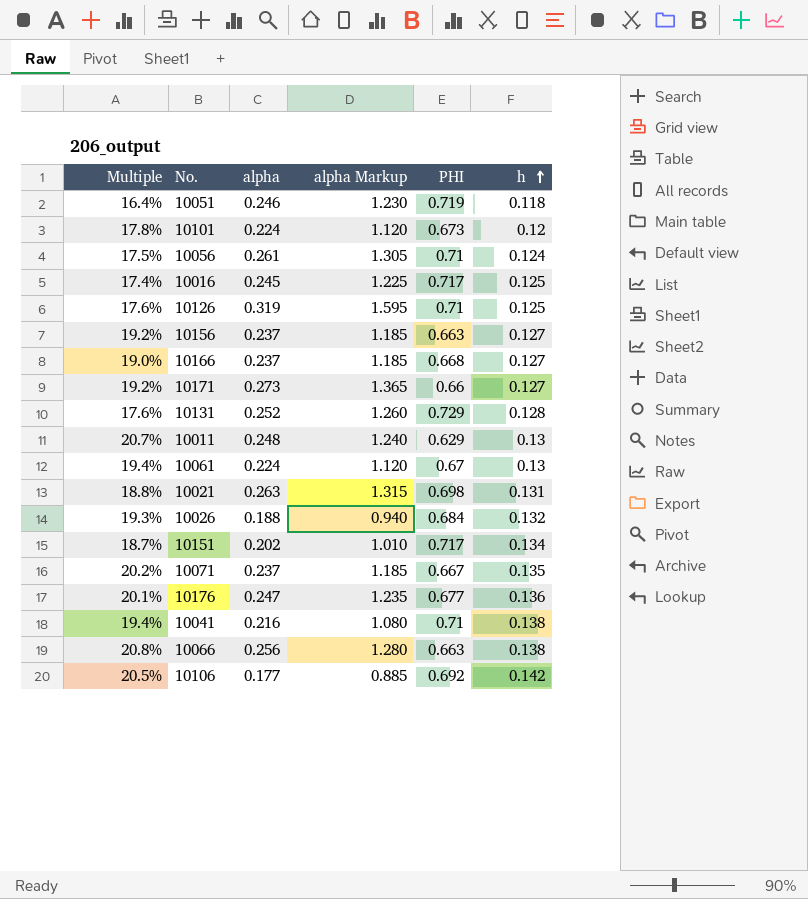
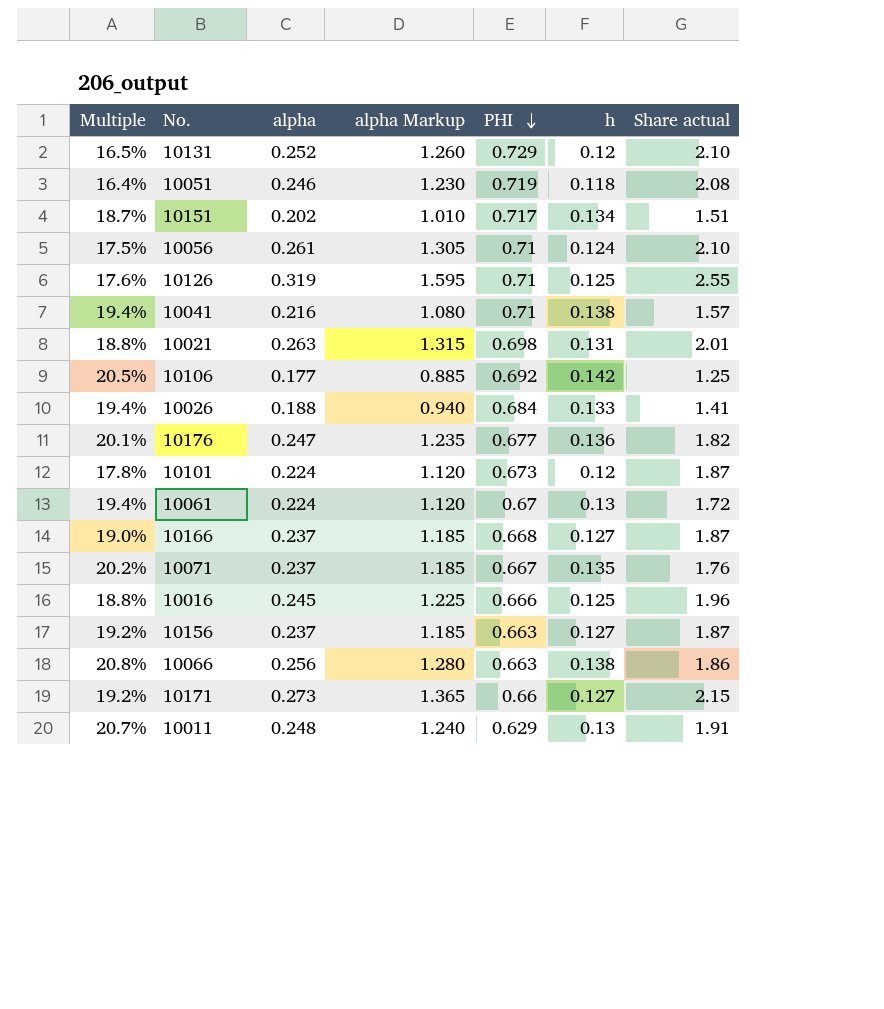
row order: h ascending -> PHI descending
column Share actual | formula: none -> [alpha] / [h]
10131 | Multiple: 17.6% -> 16.5%
10131 | h: 0.128 -> 0.12
10026 | Multiple: 19.3% -> 19.4%
10026 | h: 0.132 -> 0.133
10016 | Multiple: 17.4% -> 18.8%
10016 | PHI: 0.717 -> 0.666

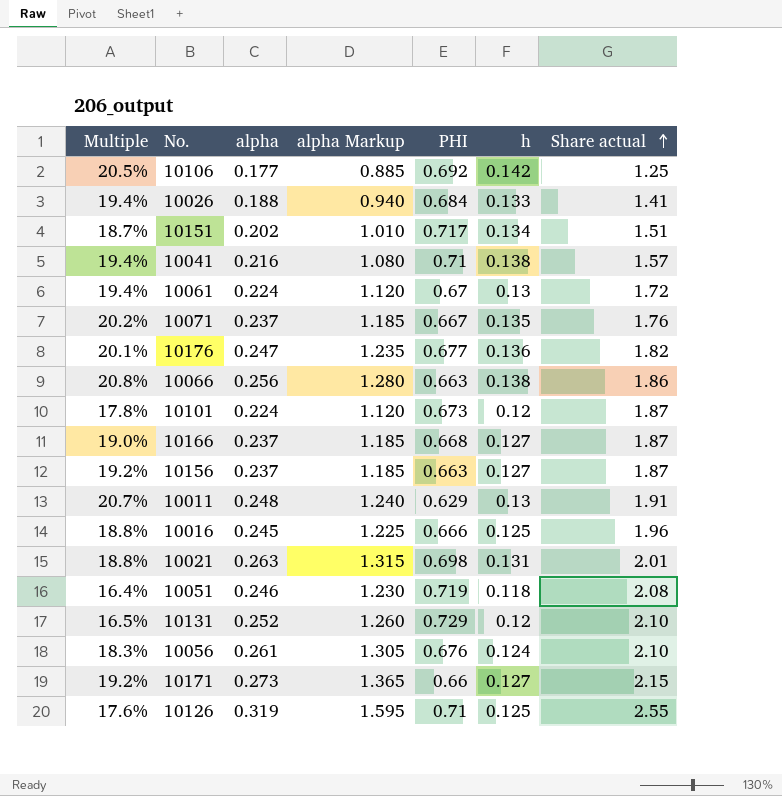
row order: PHI descending -> Share actual ascending
10056 | Multiple: 17.5% -> 18.3%
10056 | PHI: 0.71 -> 0.676

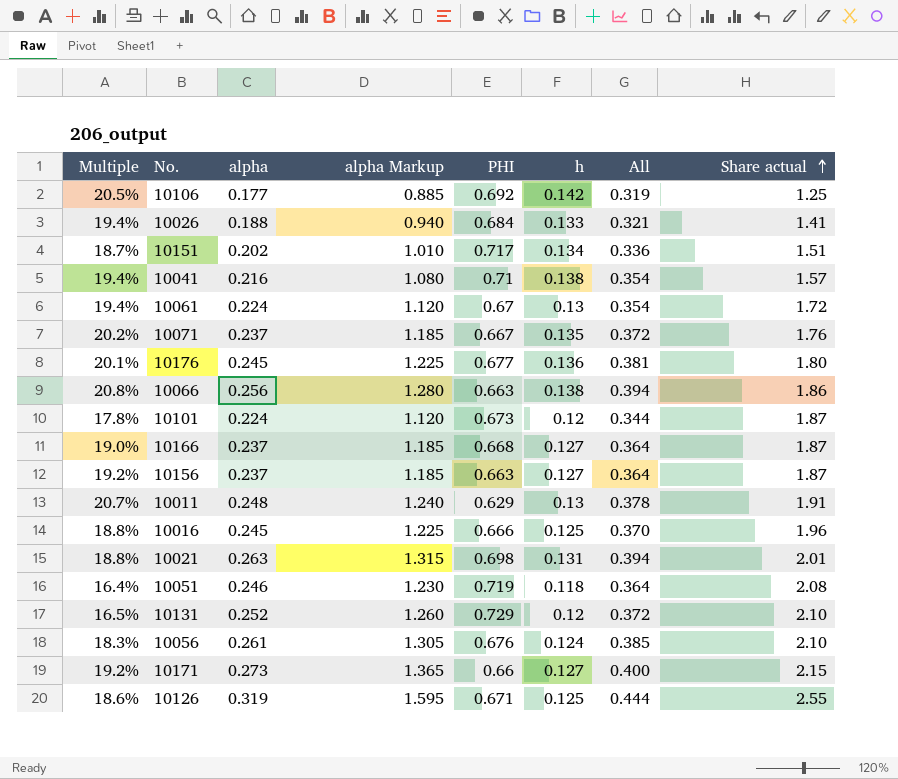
column All | formula: none -> [alpha] + [h]
10176 | alpha: 0.247 -> 0.245
10176 | alpha Markup: 1.235 -> 1.225
10176 | Share actual: 1.82 -> 1.80
10126 | Multiple: 17.6% -> 18.6%
10126 | PHI: 0.71 -> 0.671

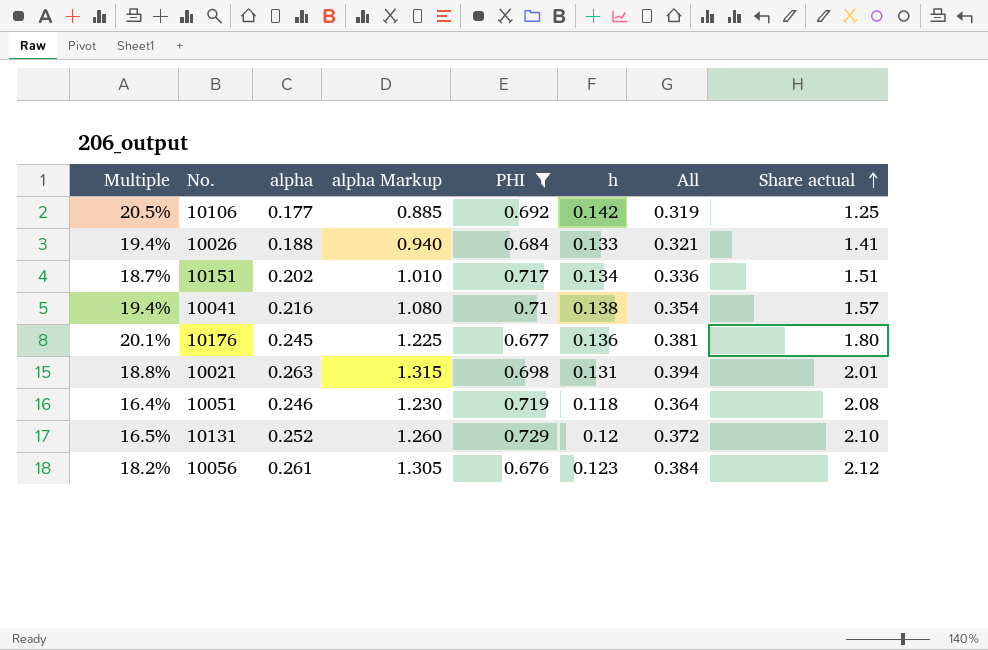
filter: none -> PHI >= 0.676
10056 | Multiple: 18.3% -> 18.2%
10056 | h: 0.124 -> 0.123
10056 | All: 0.385 -> 0.384
10056 | Share actual: 2.10 -> 2.12

